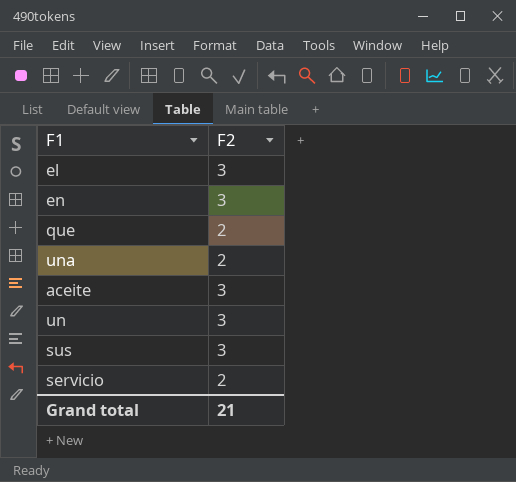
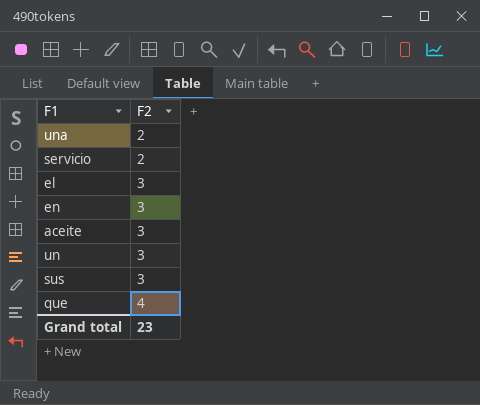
row order: none -> F2 ascending
que | F2: 2 -> 4
Grand total | F2: 21 -> 23

